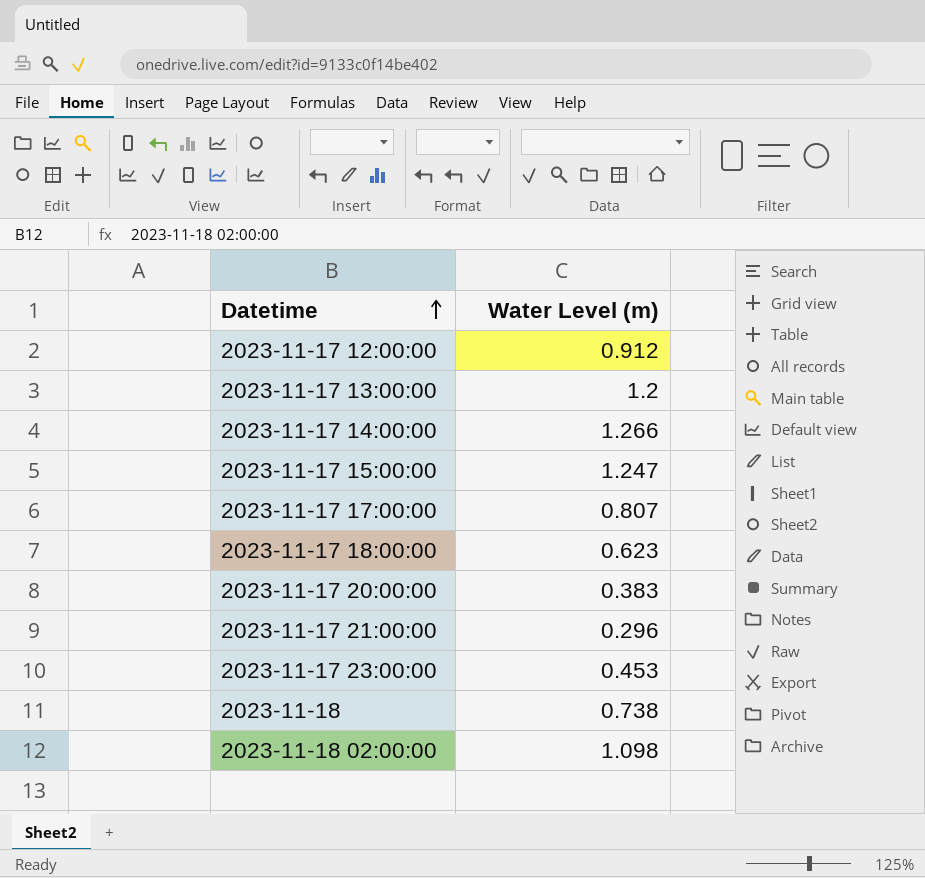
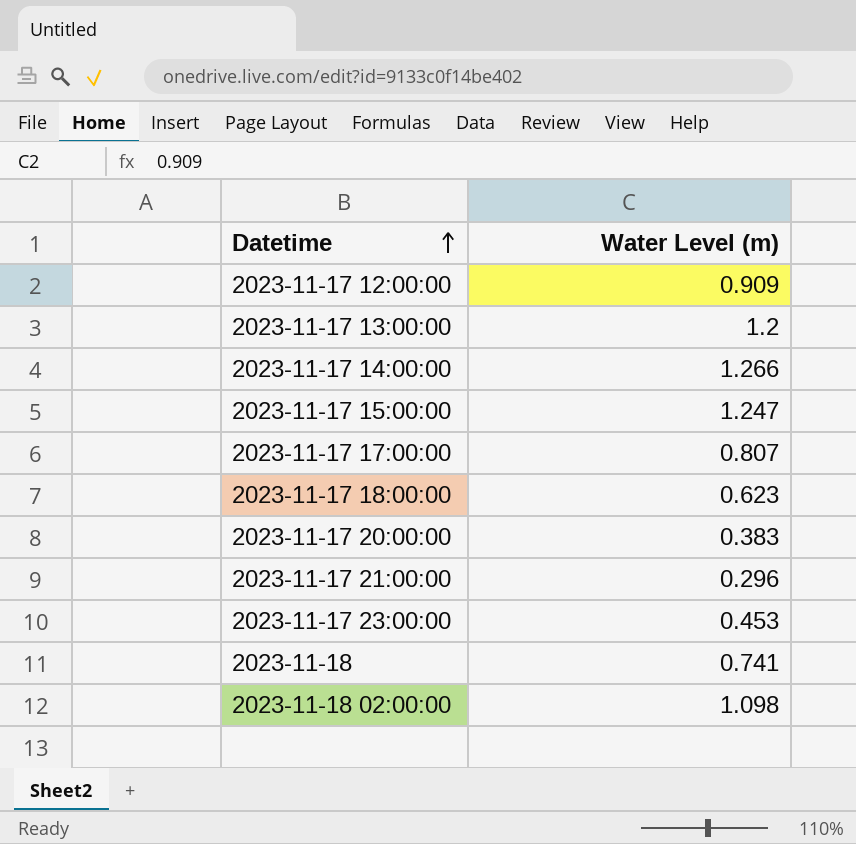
2023-11-17 12:00:00 | Water Level (m): 0.912 -> 0.909
2023-11-18 | Water Level (m): 0.738 -> 0.741

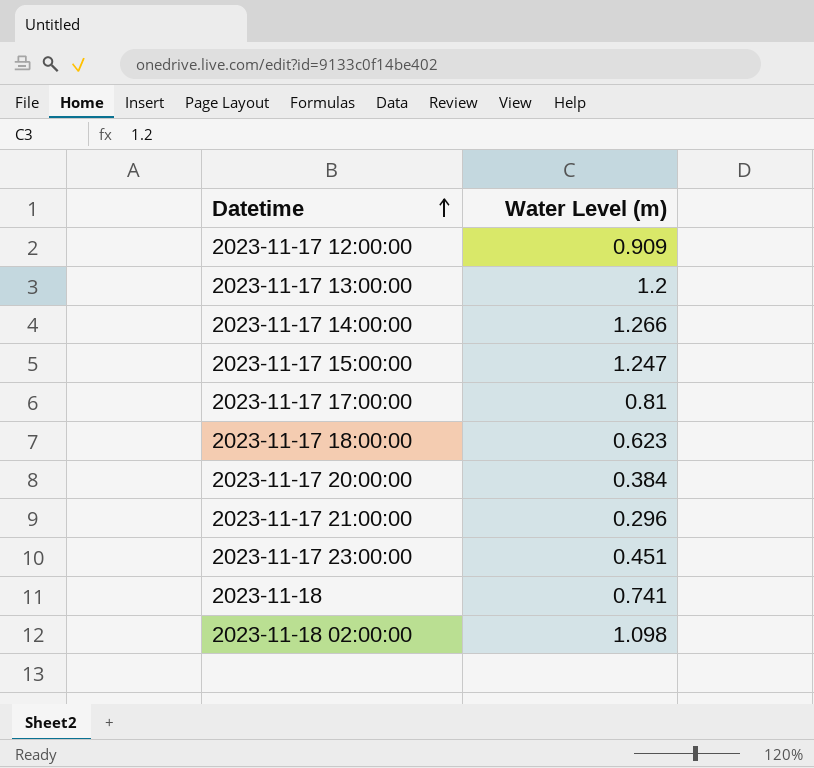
2023-11-17 17:00:00 | Water Level (m): 0.807 -> 0.81
2023-11-17 20:00:00 | Water Level (m): 0.383 -> 0.384
2023-11-17 23:00:00 | Water Level (m): 0.453 -> 0.451

